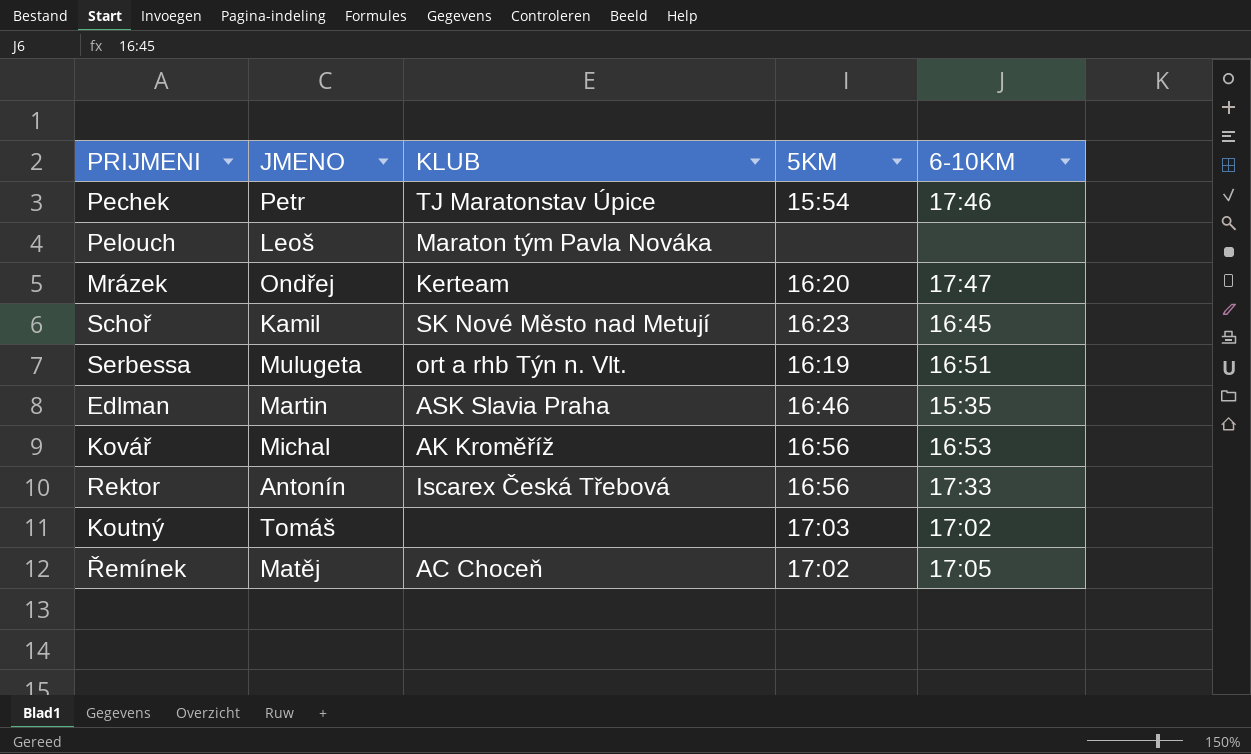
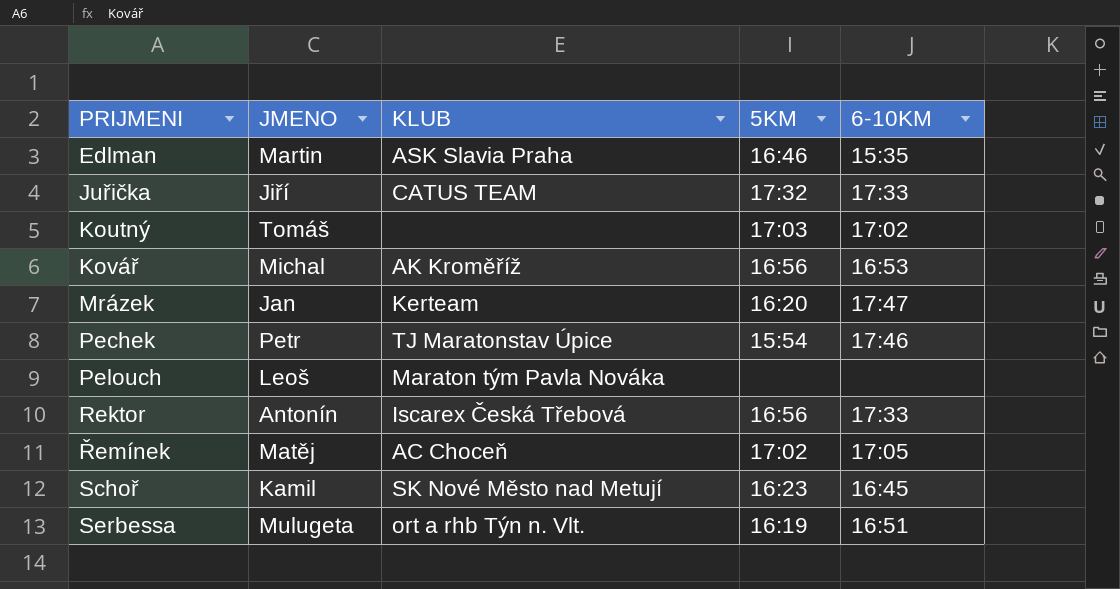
row order: none -> PRIJMENI ascending
row Juřička: none -> Jiří | CATUS TEAM | 17:32 | 17:33
Mrázek | JMENO: Ondřej -> Jan

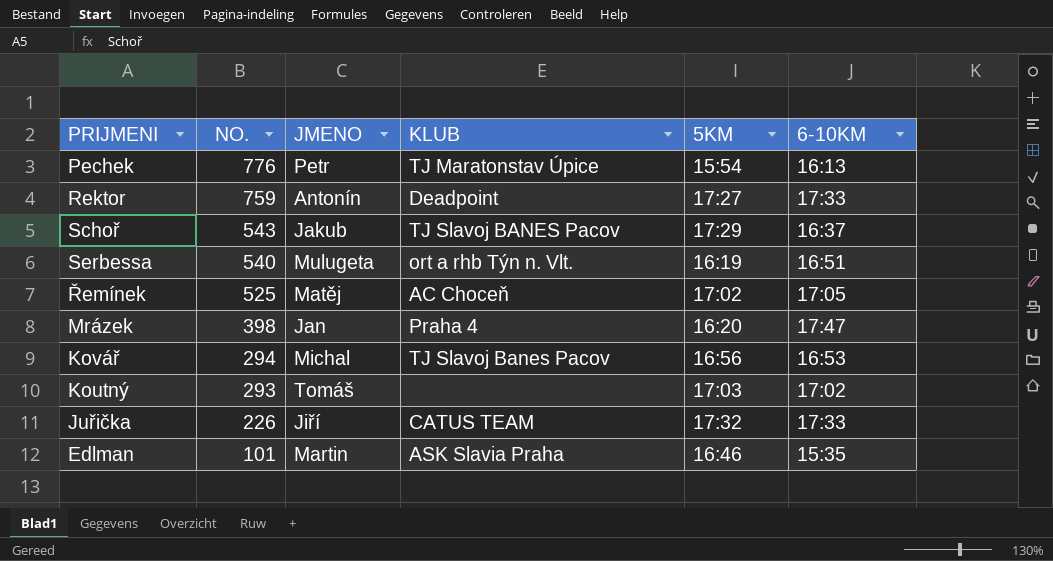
row order: PRIJMENI ascending -> NO. descending
column NO. | position: none -> 2
row Pelouch: Leoš | Maraton tým Pavla Nováka | none | none -> none
Pechek | 6-10KM: 17:46 -> 16:13
Rektor | KLUB: Iscarex Česká Třebová -> Deadpoint
Rektor | 5KM: 16:56 -> 17:27
Schoř | JMENO: Kamil -> Jakub
Schoř | KLUB: SK Nové Město nad Metují -> TJ Slavoj BANES Pacov
Schoř | 5KM: 16:23 -> 17:29
Schoř | 6-10KM: 16:45 -> 16:37
Mrázek | KLUB: Kerteam -> Praha 4
Kovář | KLUB: AK Kroměříž -> TJ Slavoj Banes Pacov

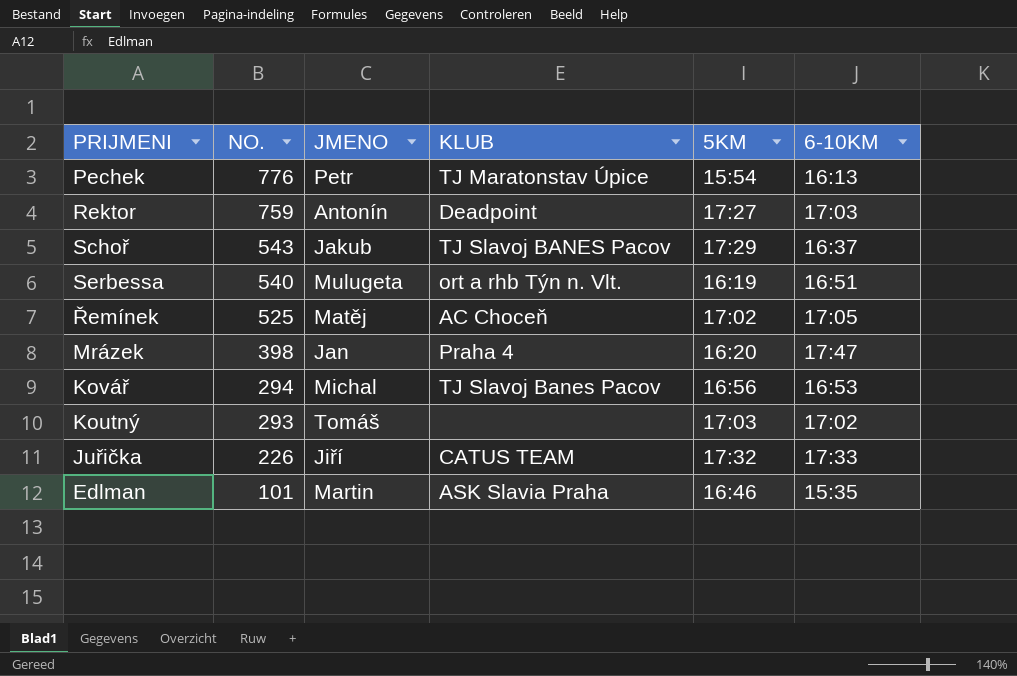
Rektor | 6-10KM: 17:33 -> 17:03

